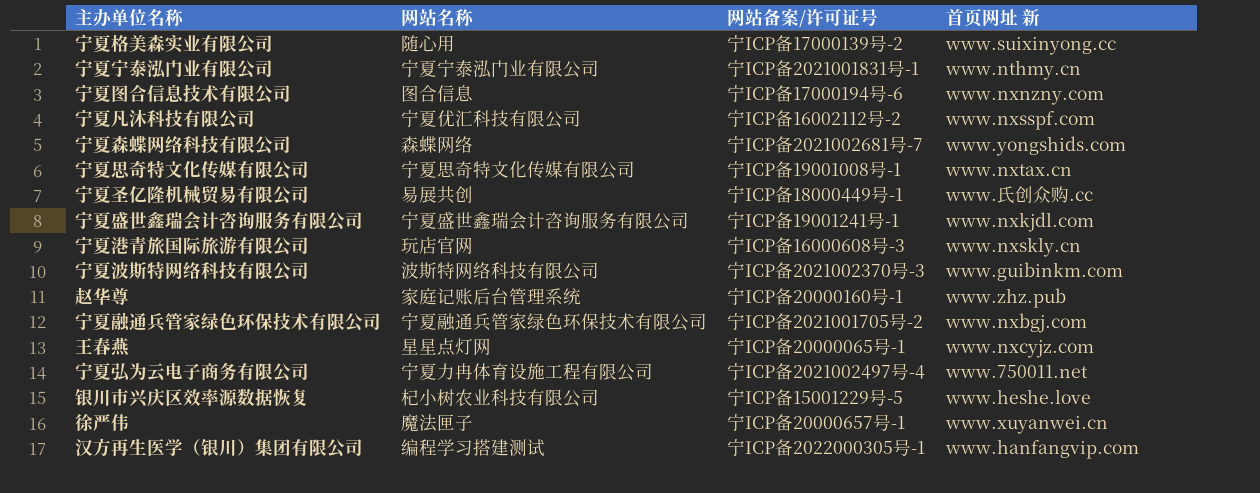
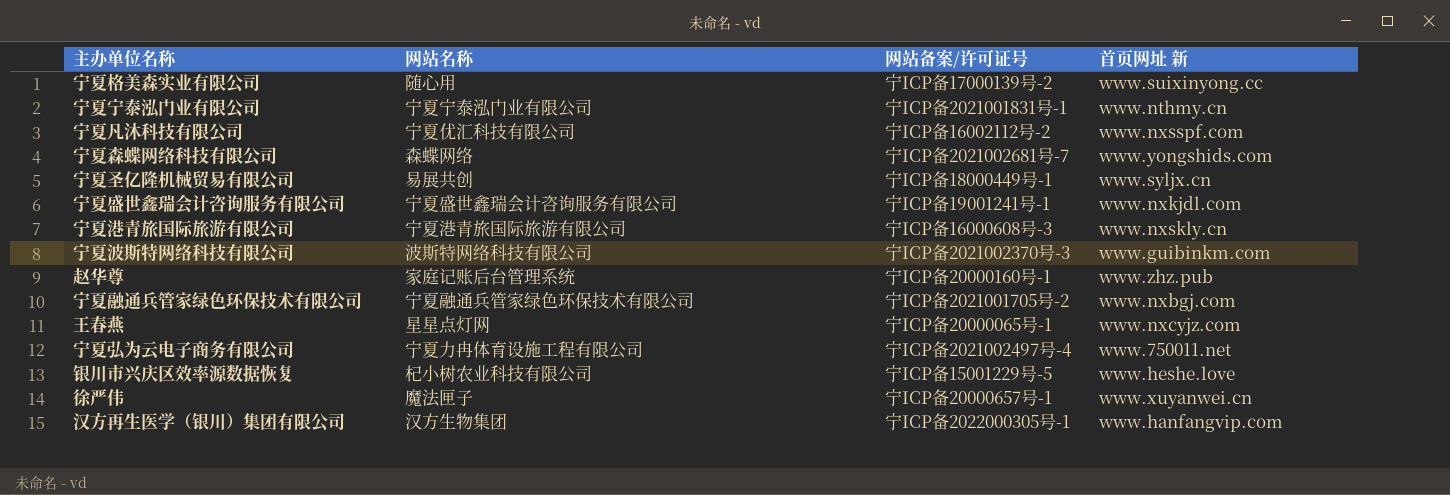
row 宁夏图合信息技术有限公司: 图合信息 | 宁ICP备17000194号-6 | www.nxnzny.com -> none
row 宁夏思奇特文化传媒有限公司: 宁夏思奇特文化传媒有限公司 | 宁ICP备19001008号-1 | www.nxtax.cn -> none
宁夏圣亿隆机械贸易有限公司 | 首页网址 新: www.氏创众购.cc -> www.syljx.cn
宁夏港青旅国际旅游有限公司 | 网站名称: 玩店官网 -> 宁夏港青旅国际旅游有限公司
汉方再生医学（银川）集团有限公司 | 网站名称: 编程学习搭建测试 -> 汉方生物集团

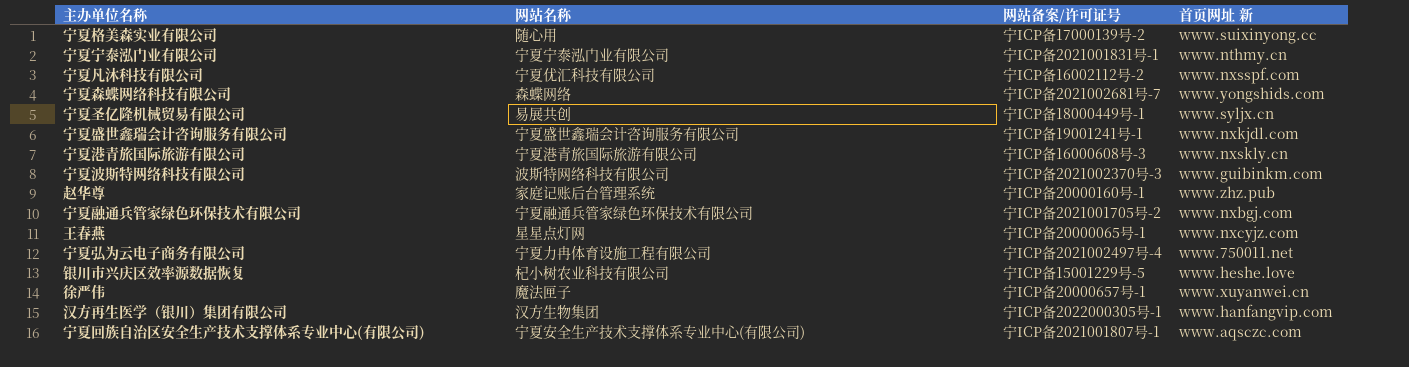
row 宁夏回族自治区安全生产技术支撑体系专业中心(有限公司): none -> 宁夏安全生产技术支撑体系专业中心(有限公司) | 宁ICP备2021001807号-1 | www.aqsczc.com

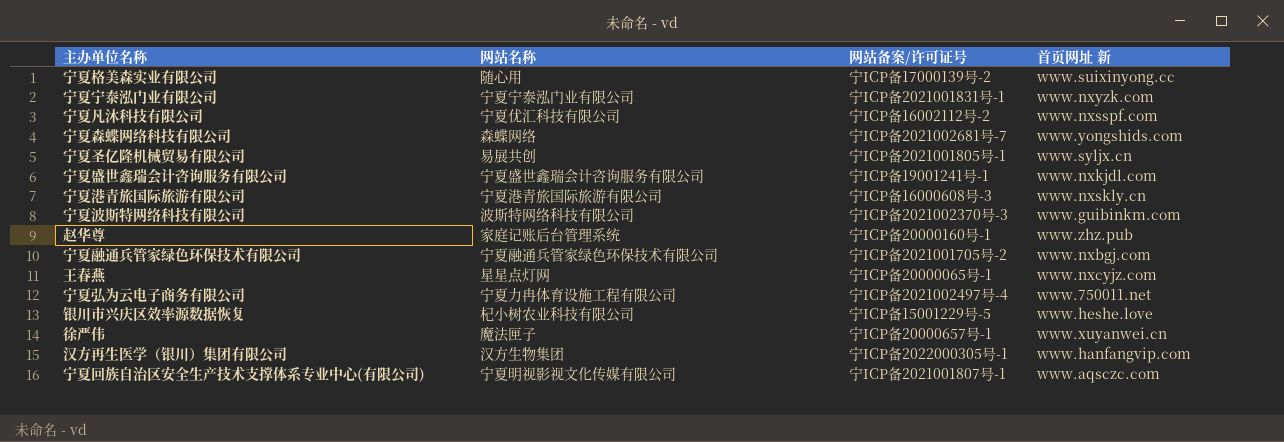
宁夏宁泰泓门业有限公司 | 首页网址 新: www.nthmy.cn -> www.nxyzk.com
宁夏圣亿隆机械贸易有限公司 | 网站备案/许可证号: 宁ICP备18000449号-1 -> 宁ICP备2021001805号-1
宁夏回族自治区安全生产技术支撑体系专业中心(有限公司) | 网站名称: 宁夏安全生产技术支撑体系专业中心(有限公司) -> 宁夏明视影视文化传媒有限公司

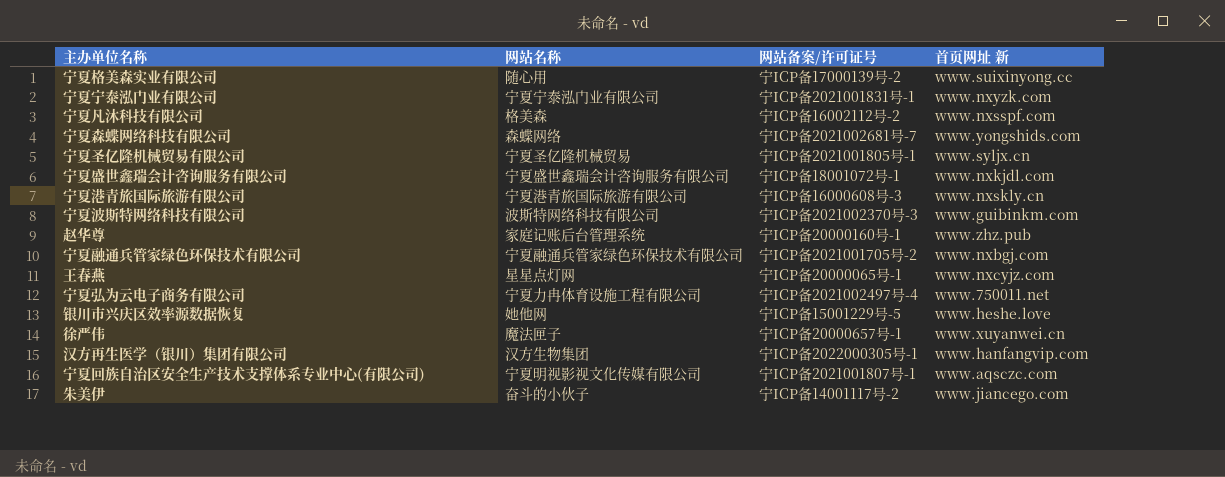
宁夏凡沐科技有限公司 | 网站名称: 宁夏优汇科技有限公司 -> 格美森
宁夏圣亿隆机械贸易有限公司 | 网站名称: 易展共创 -> 宁夏圣亿隆机械贸易
宁夏盛世鑫瑞会计咨询服务有限公司 | 网站备案/许可证号: 宁ICP备19001241号-1 -> 宁ICP备18001072号-1
银川市兴庆区效率源数据恢复 | 网站名称: 杞小树农业科技有限公司 -> 她他网
row 朱美伊: none -> 奋斗的小伙子 | 宁ICP备14001117号-2 | www.jiancego.com

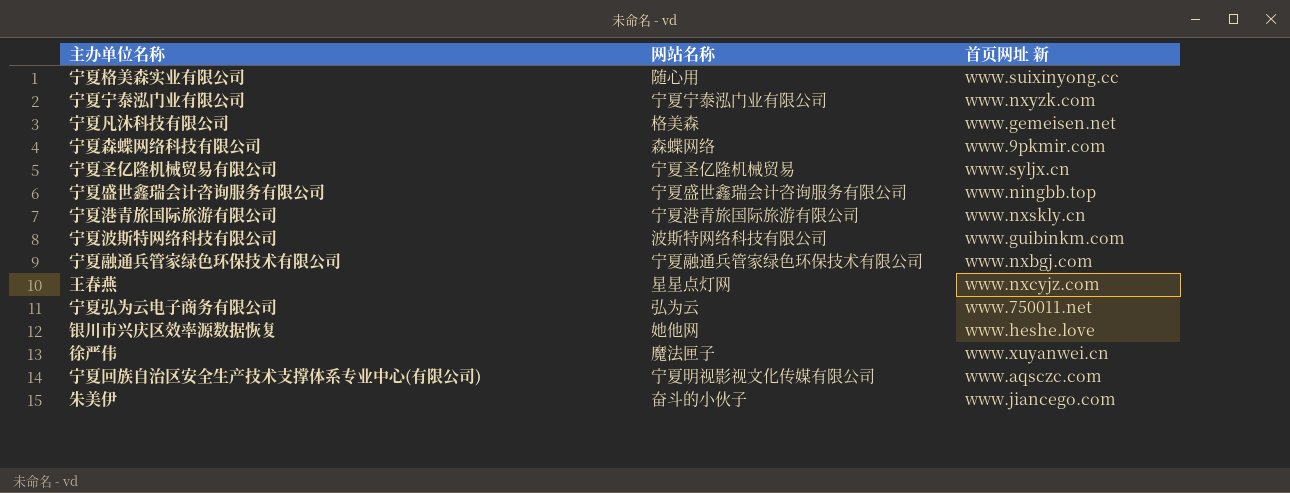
column 网站备案/许可证号 | position: 3 -> none
row 赵华尊: 家庭记账后台管理系统 | 宁ICP备20000160号-1 | www.zhz.pub -> none
row 汉方再生医学（银川）集团有限公司: 汉方生物集团 | 宁ICP备2022000305号-1 | www.hanfangvip.com -> none
宁夏凡沐科技有限公司 | 首页网址 新: www.nxsspf.com -> www.gemeisen.net
宁夏森蝶网络科技有限公司 | 首页网址 新: www.yongshids.com -> www.9pkmir.com
宁夏盛世鑫瑞会计咨询服务有限公司 | 首页网址 新: www.nxkjdl.com -> www.ningbb.top
宁夏弘为云电子商务有限公司 | 网站名称: 宁夏力冉体育设施工程有限公司 -> 弘为云

